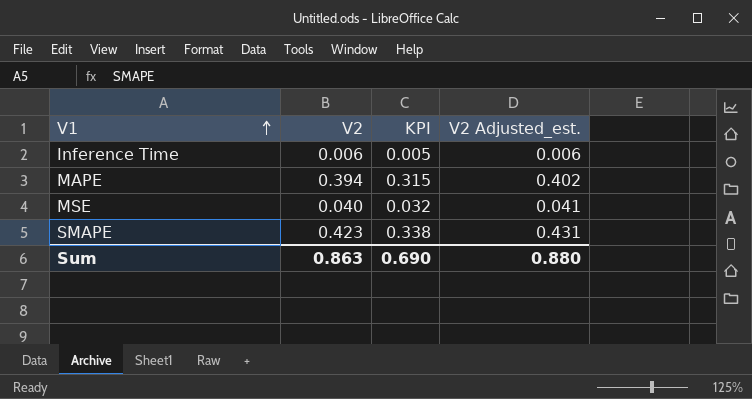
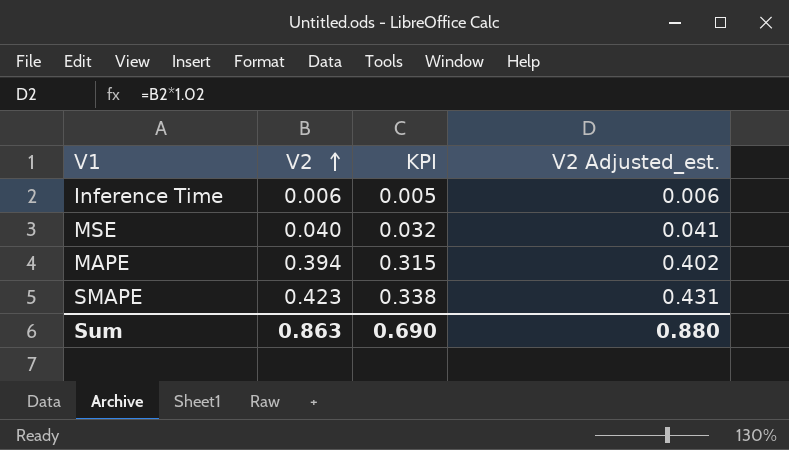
row order: V1 ascending -> V2 ascending

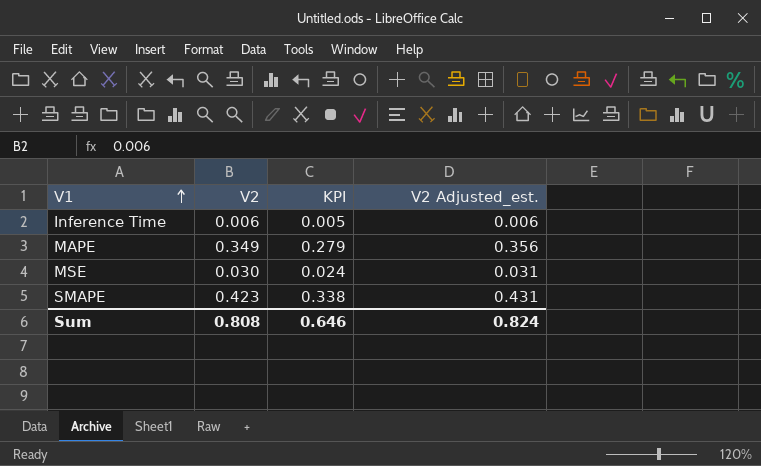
row order: V2 ascending -> V1 ascending
MAPE | V2: 0.394 -> 0.349
MAPE | KPI: 0.315 -> 0.279
MAPE | V2 Adjusted_est.: 0.402 -> 0.356
MSE | V2: 0.040 -> 0.030
MSE | KPI: 0.032 -> 0.024
MSE | V2 Adjusted_est.: 0.041 -> 0.031
Sum | V2: 0.863 -> 0.808
Sum | KPI: 0.690 -> 0.646
Sum | V2 Adjusted_est.: 0.880 -> 0.824

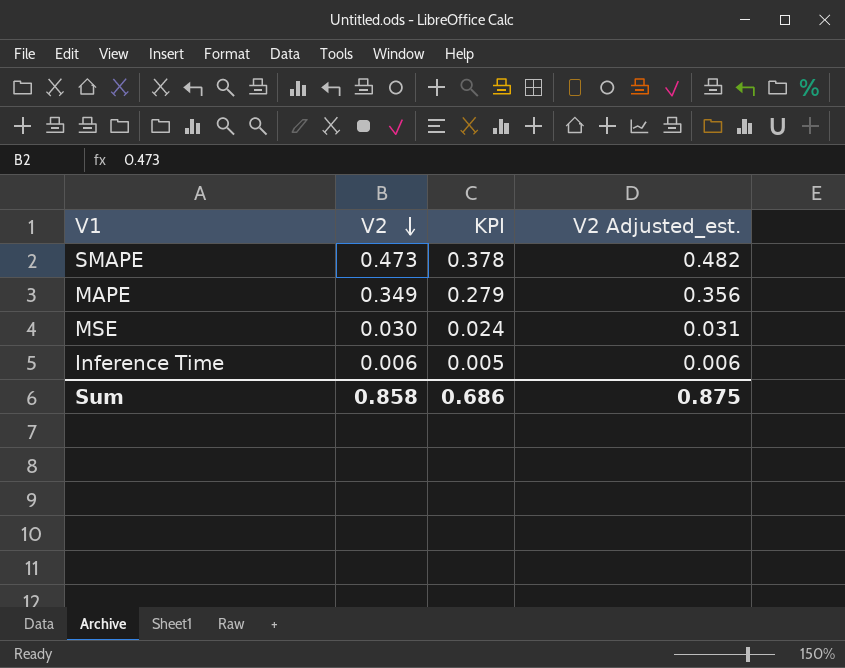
row order: V1 ascending -> V2 descending
SMAPE | V2: 0.423 -> 0.473
SMAPE | KPI: 0.338 -> 0.378
SMAPE | V2 Adjusted_est.: 0.431 -> 0.482
Sum | V2: 0.808 -> 0.858
Sum | KPI: 0.646 -> 0.686
Sum | V2 Adjusted_est.: 0.824 -> 0.875

